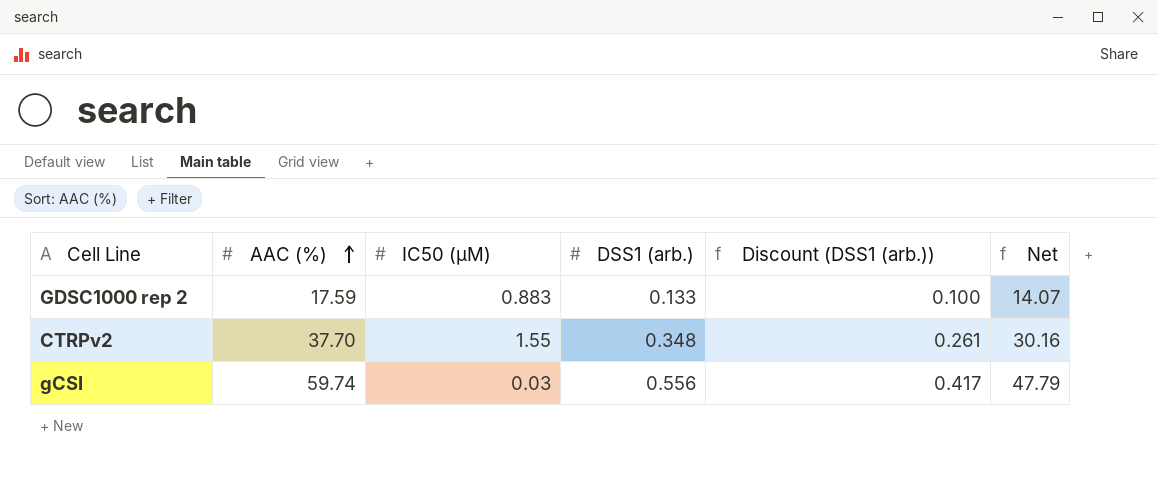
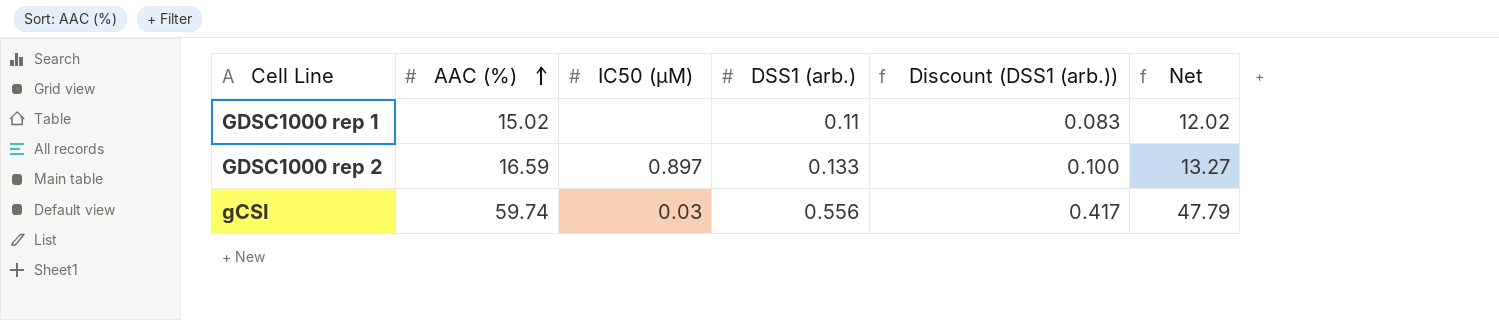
row CTRPv2: 37.70 | 1.55 | 0.348 | 0.261 | 30.16 -> none
row GDSC1000 rep 1: none -> 15.02 | none | 0.11 | 0.083 | 12.02
GDSC1000 rep 2 | AAC (%): 17.59 -> 16.59
GDSC1000 rep 2 | IC50 (µM): 0.883 -> 0.897
GDSC1000 rep 2 | Net: 14.07 -> 13.27

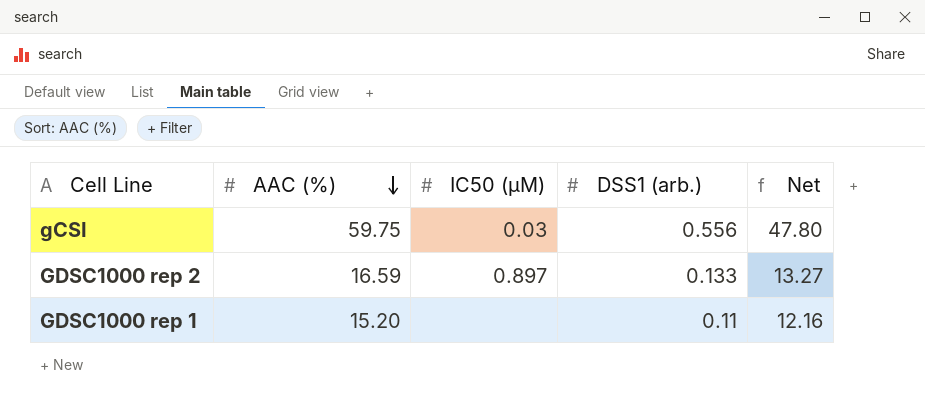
row order: AAC (%) ascending -> AAC (%) descending
column Discount (DSS1 (arb.)) | formula: [DSS1 (arb.)] * 0.75 -> none
gCSI | AAC (%): 59.74 -> 59.75
gCSI | Net: 47.79 -> 47.80
GDSC1000 rep 1 | AAC (%): 15.02 -> 15.20
GDSC1000 rep 1 | Net: 12.02 -> 12.16

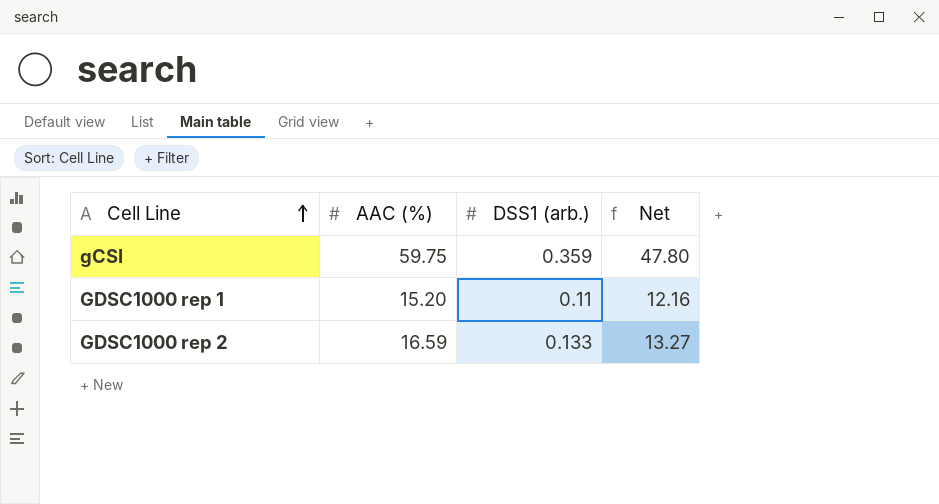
row order: AAC (%) descending -> Cell Line ascending
column IC50 (µM) | position: 3 -> none
gCSI | DSS1 (arb.): 0.556 -> 0.359

